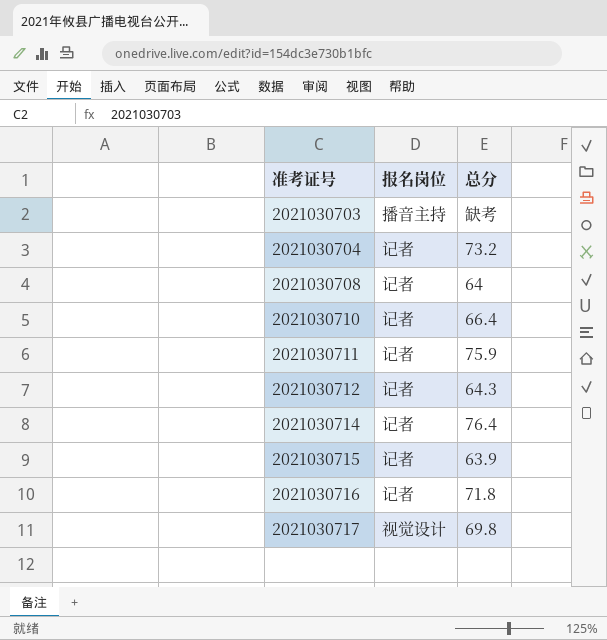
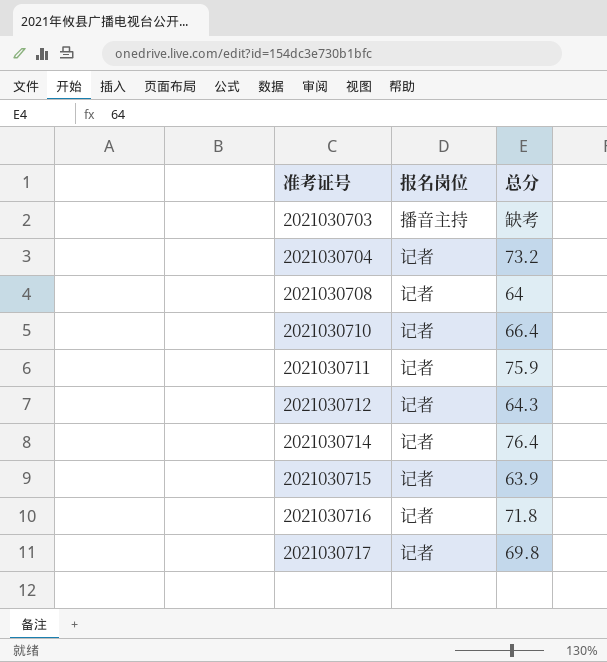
2021030717 | 报名岗位: 视觉设计 -> 记者

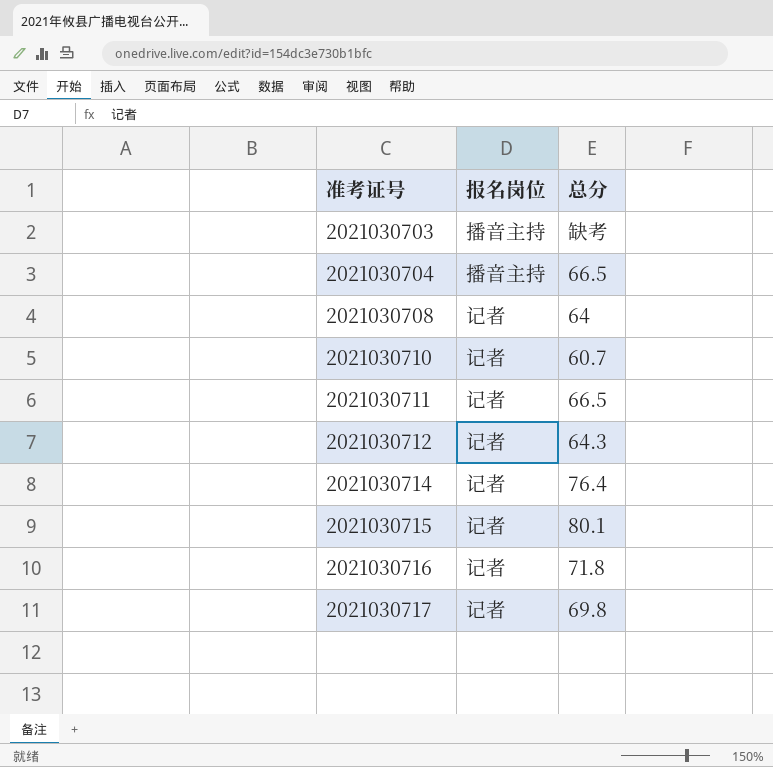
2021030704 | 报名岗位: 记者 -> 播音主持
2021030704 | 总分: 73.2 -> 66.5
2021030710 | 总分: 66.4 -> 60.7
2021030711 | 总分: 75.9 -> 66.5
2021030715 | 总分: 63.9 -> 80.1

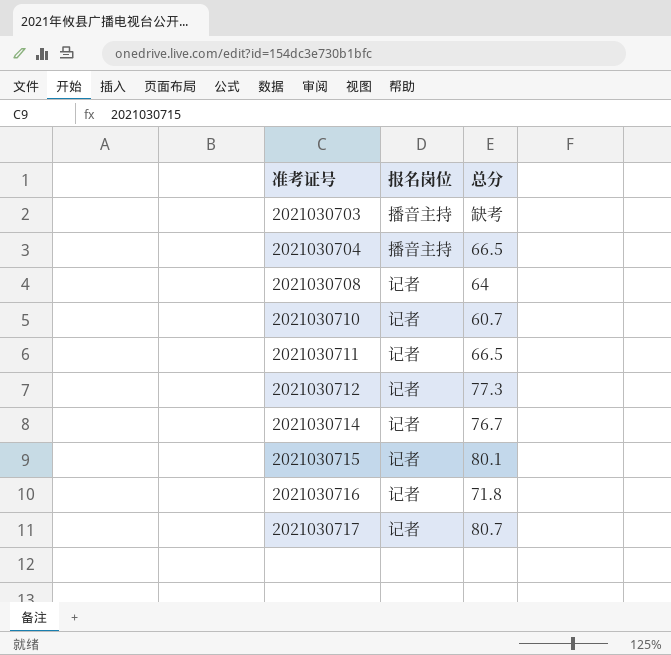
2021030712 | 总分: 64.3 -> 77.3
2021030714 | 总分: 76.4 -> 76.7
2021030717 | 总分: 69.8 -> 80.7

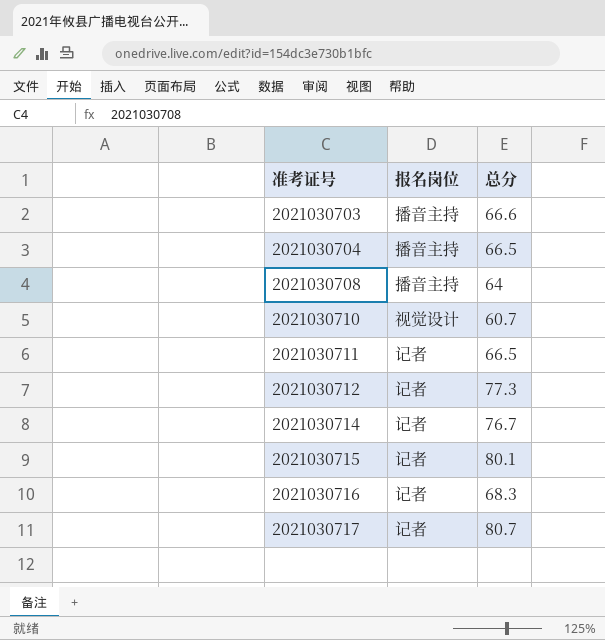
2021030703 | 总分: 缺考 -> 66.6
2021030708 | 报名岗位: 记者 -> 播音主持
2021030710 | 报名岗位: 记者 -> 视觉设计
2021030716 | 总分: 71.8 -> 68.3

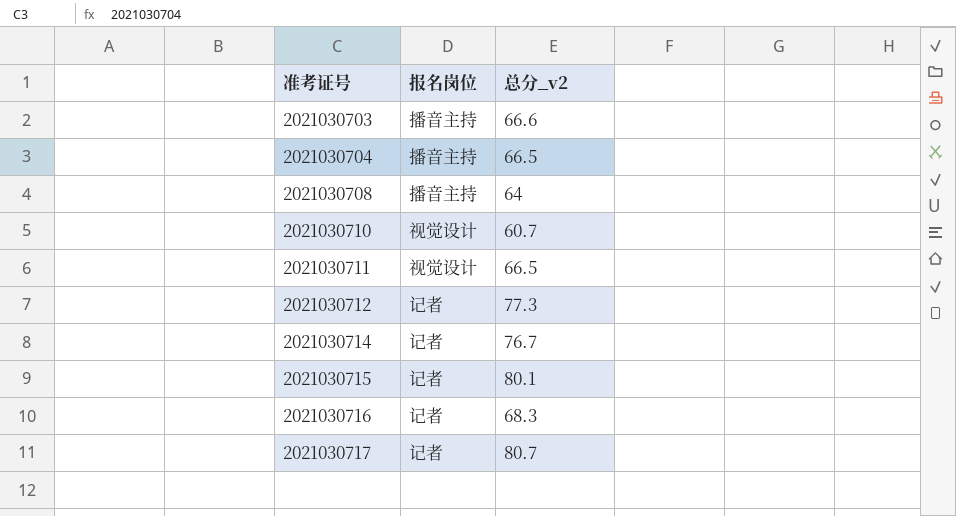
column name: 总分 -> 总分_v2
2021030711 | 报名岗位: 记者 -> 视觉设计

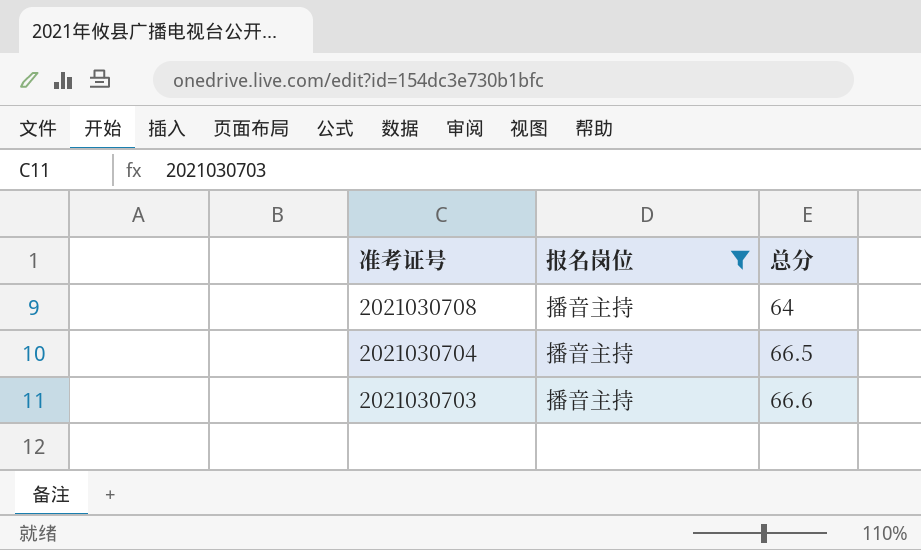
filter: none -> 报名岗位 = 播音主持
row order: 准考证号 ascending -> 准考证号 descending
column name: 总分_v2 -> 总分

